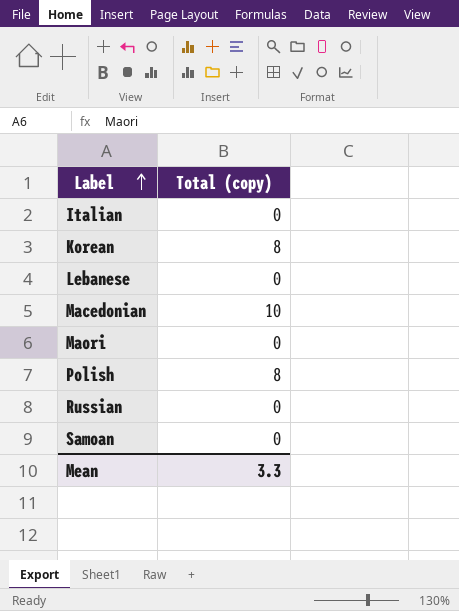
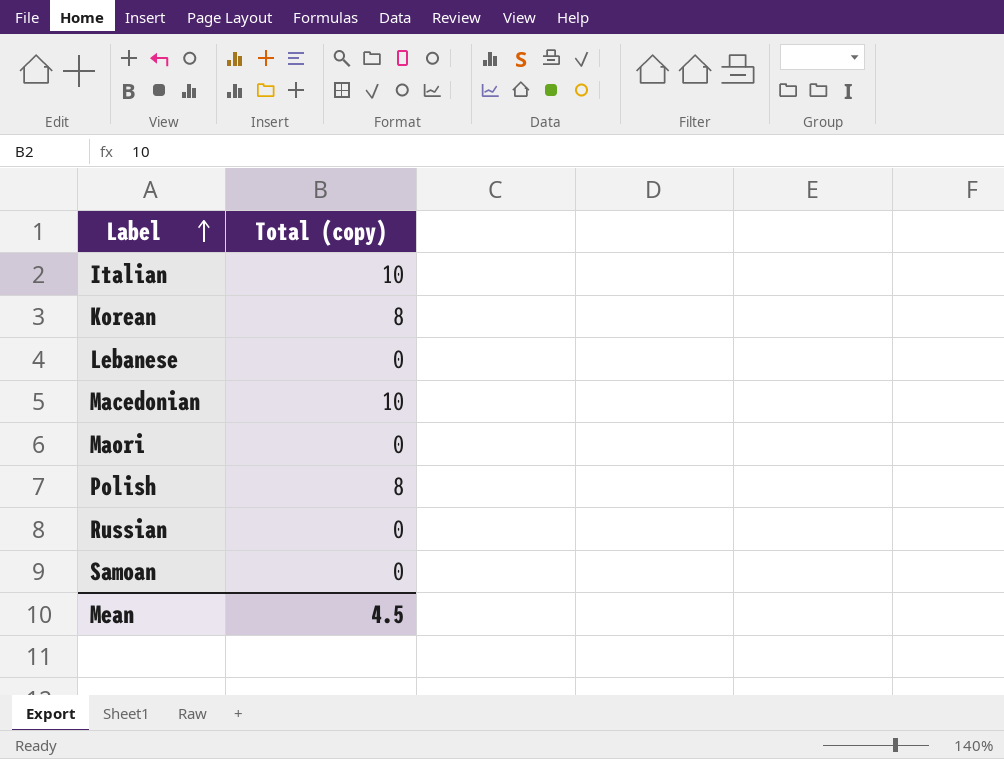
Italian | Total (copy): 0 -> 10
Mean | Total (copy): 3.3 -> 4.5

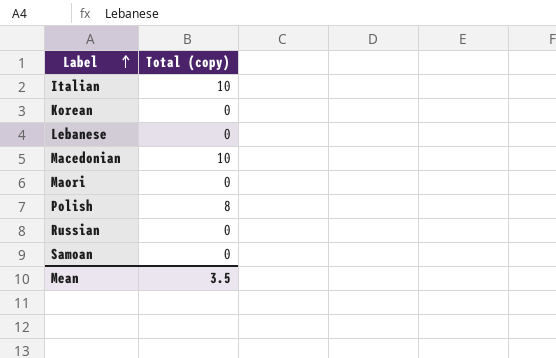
Korean | Total (copy): 8 -> 0
Mean | Total (copy): 4.5 -> 3.5

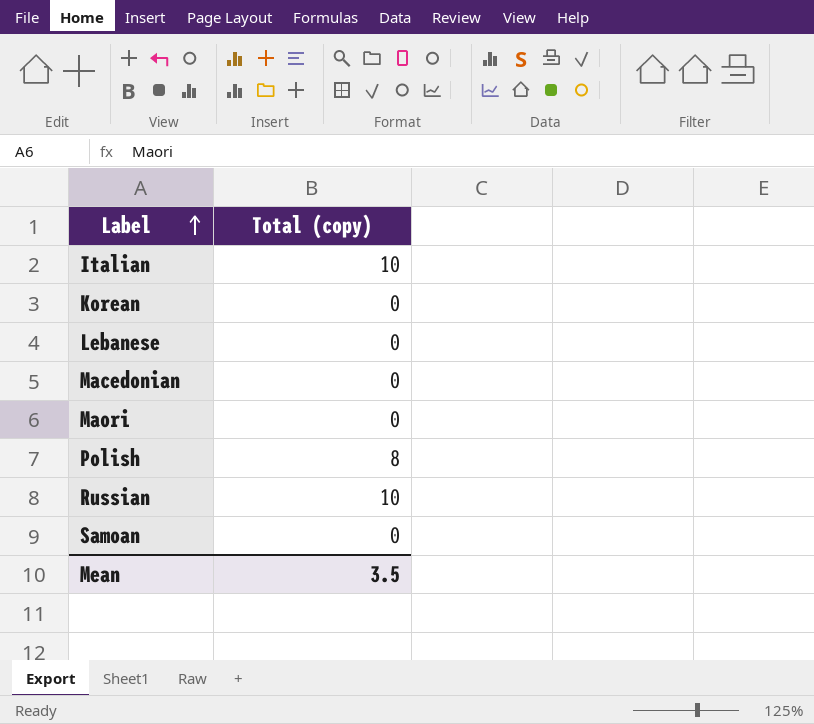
Macedonian | Total (copy): 10 -> 0
Russian | Total (copy): 0 -> 10

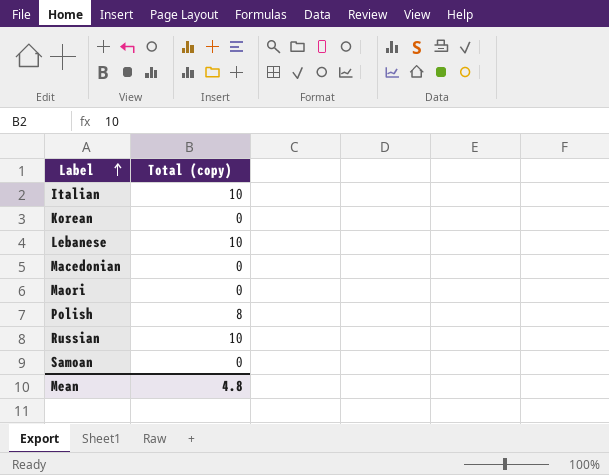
Lebanese | Total (copy): 0 -> 10
Mean | Total (copy): 3.5 -> 4.8

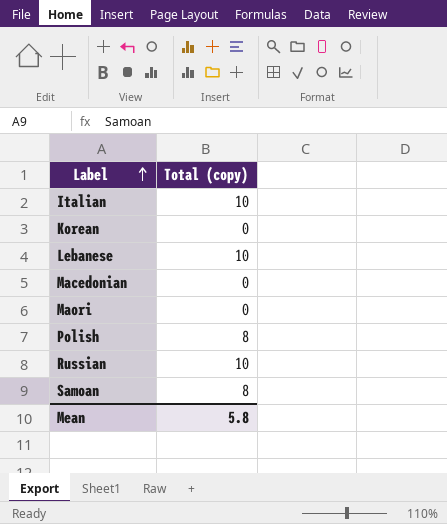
Samoan | Total (copy): 0 -> 8
Mean | Total (copy): 4.8 -> 5.8

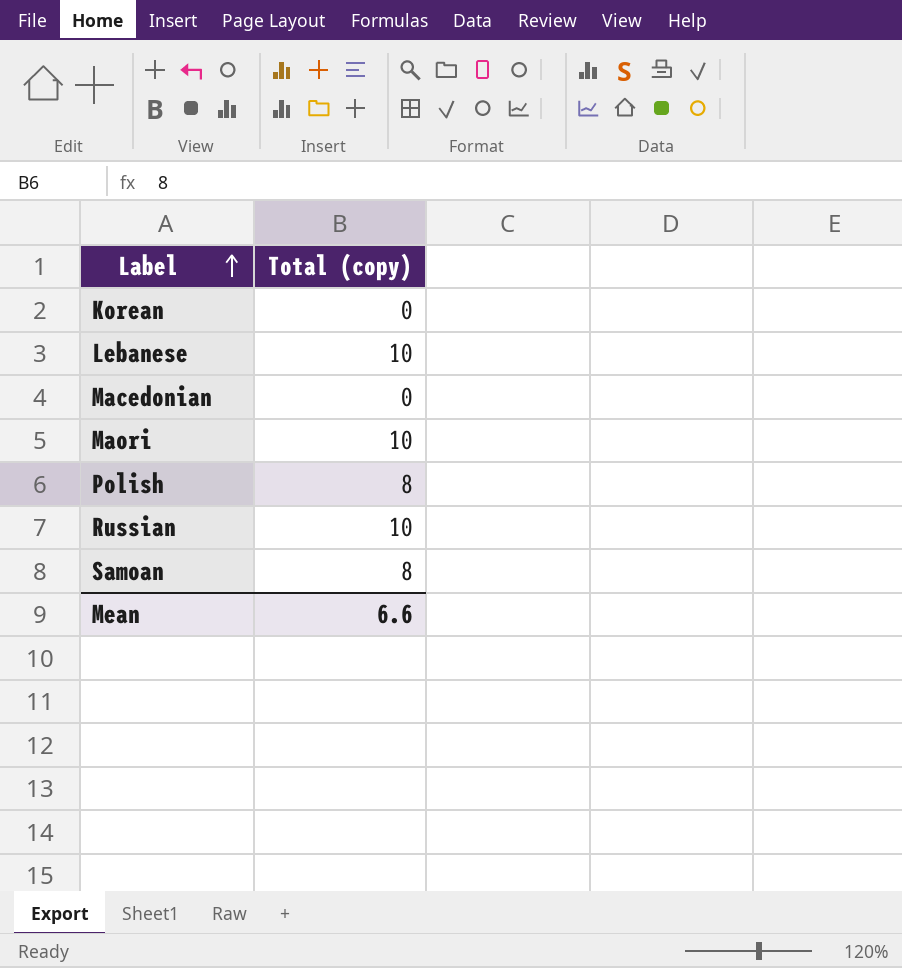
row Italian: 10 -> none
Maori | Total (copy): 0 -> 10
Mean | Total (copy): 5.8 -> 6.6

